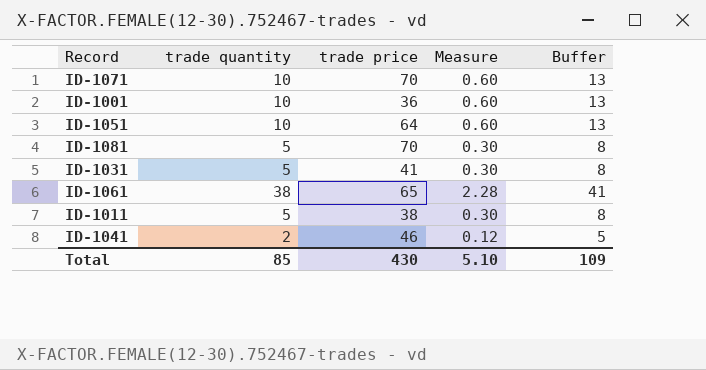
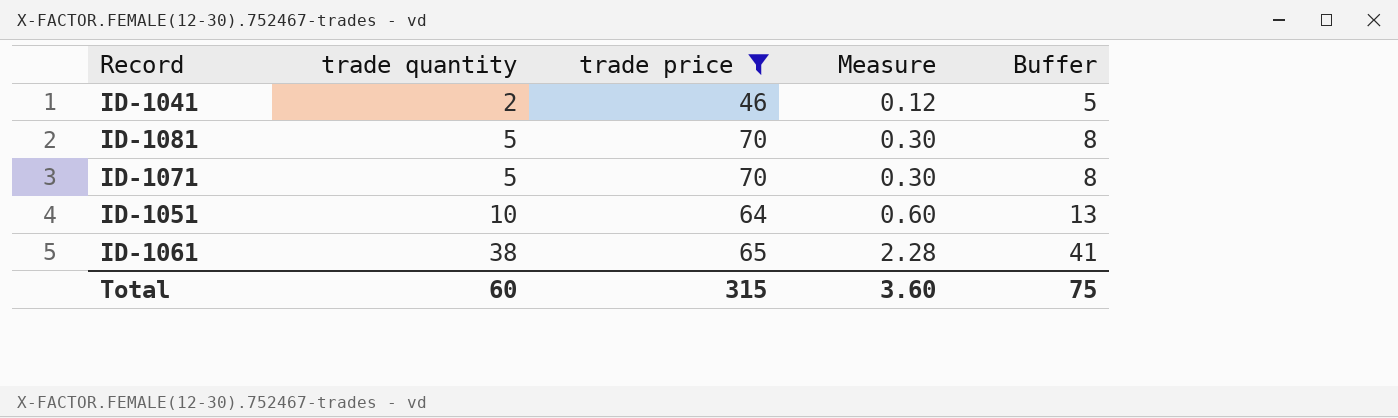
filter: none -> trade price >= 46
row order: none -> trade quantity ascending
ID-1071 | trade quantity: 10 -> 5
ID-1071 | Measure: 0.60 -> 0.30
ID-1071 | Buffer: 13 -> 8
Total | trade quantity: 85 -> 60
Total | trade price: 430 -> 315
Total | Measure: 5.10 -> 3.60
Total | Buffer: 109 -> 75

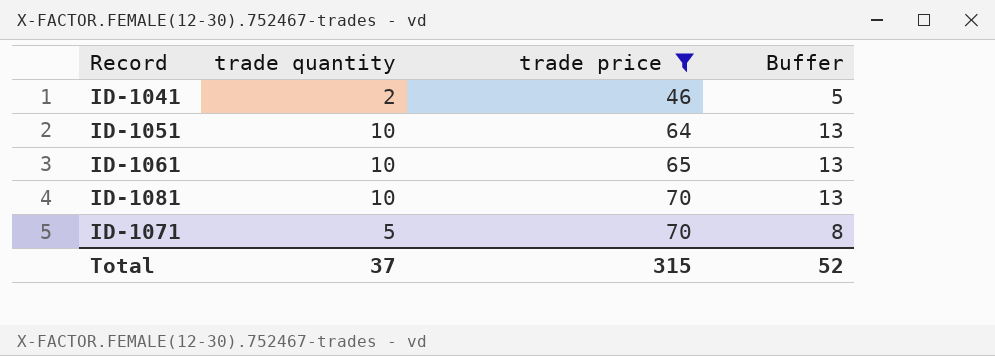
row order: trade quantity ascending -> trade price ascending
column Measure | formula: [trade quantity] * 0.06 -> none
ID-1061 | trade quantity: 38 -> 10
ID-1061 | Buffer: 41 -> 13
ID-1081 | trade quantity: 5 -> 10
ID-1081 | Buffer: 8 -> 13
Total | trade quantity: 60 -> 37
Total | Buffer: 75 -> 52

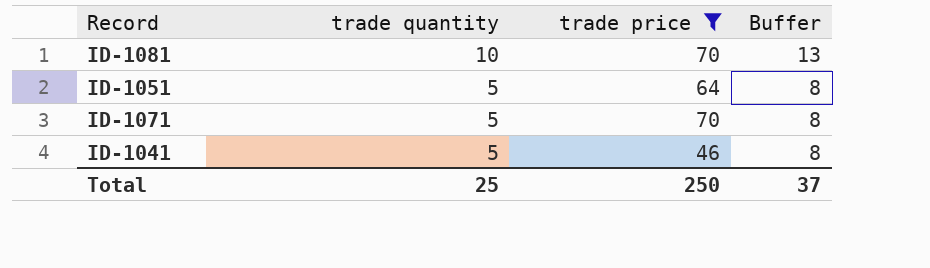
row order: trade price ascending -> trade quantity descending
row ID-1061: 10 | 65 | 13 -> none
ID-1051 | trade quantity: 10 -> 5
ID-1051 | Buffer: 13 -> 8
ID-1041 | trade quantity: 2 -> 5
ID-1041 | Buffer: 5 -> 8
Total | trade quantity: 37 -> 25
Total | trade price: 315 -> 250
Total | Buffer: 52 -> 37

